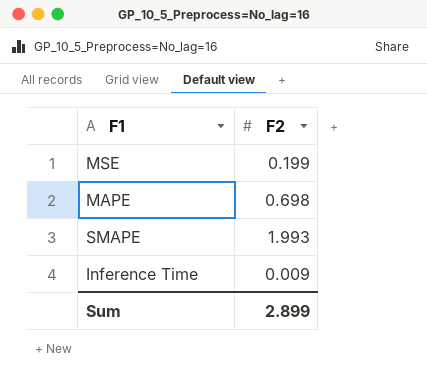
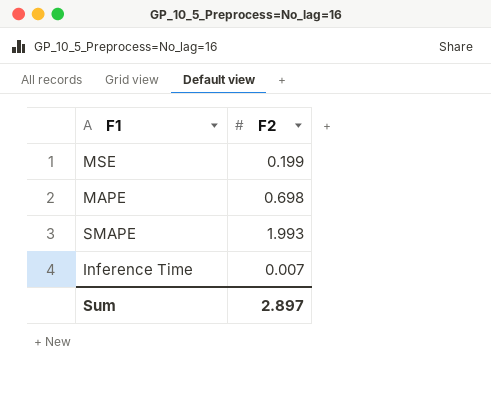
Inference Time | F2: 0.009 -> 0.007
Sum | F2: 2.899 -> 2.897

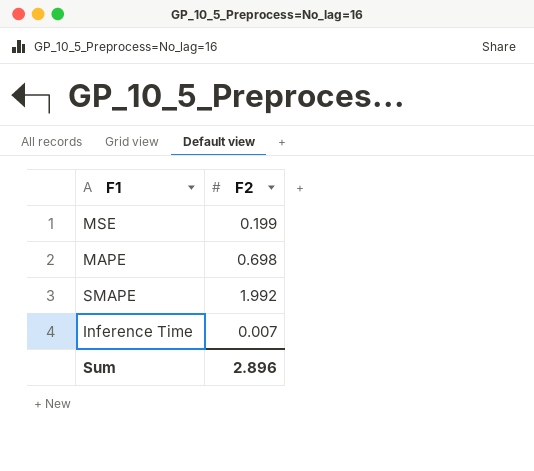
SMAPE | F2: 1.993 -> 1.992
Sum | F2: 2.897 -> 2.896

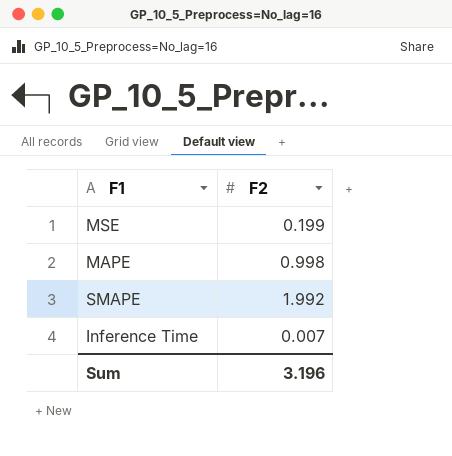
MAPE | F2: 0.698 -> 0.998
Sum | F2: 2.896 -> 3.196

